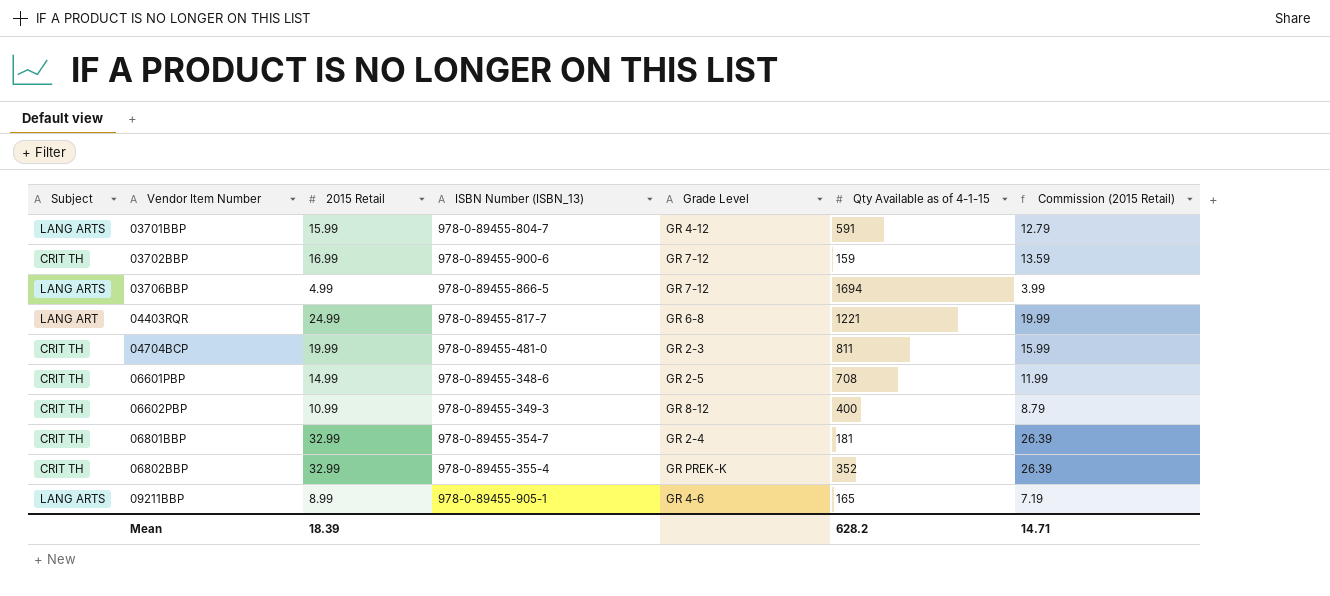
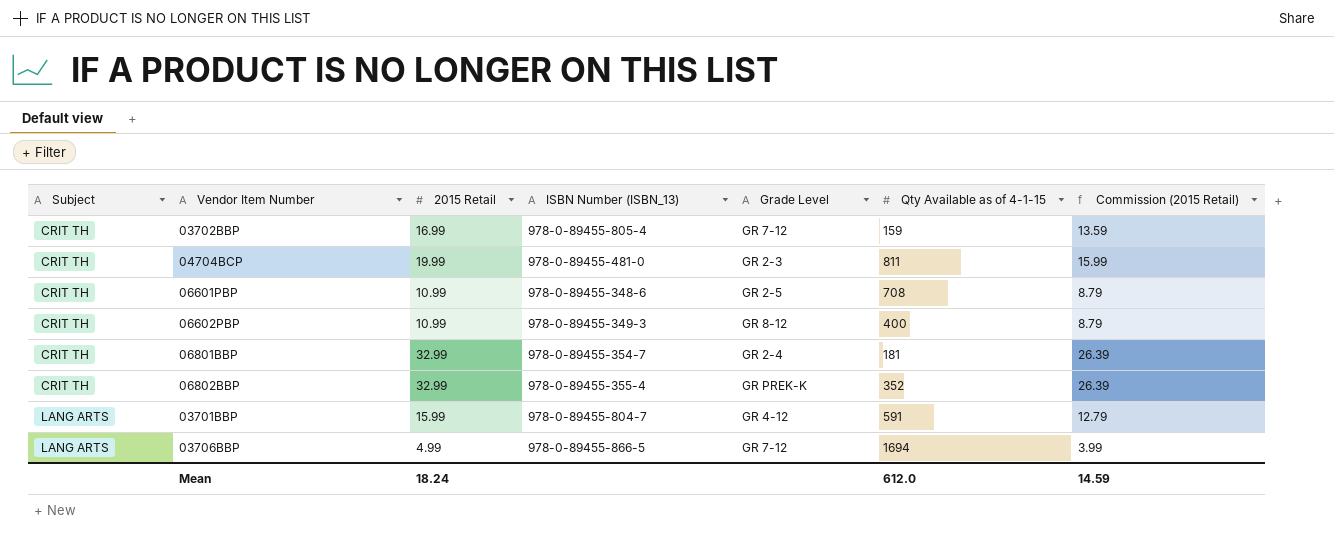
row order: Vendor Item Number ascending -> Subject ascending
row 04403RQR: LANG ART | 24.99 | 978-0-89455-817-7 | GR 6-8 | 1221 | 19.99 -> none
row 09211BBP: LANG ARTS | 8.99 | 978-0-89455-905-1 | GR 4-6 | 165 | 7.19 -> none
03702BBP | ISBN Number (ISBN_13): 978-0-89455-900-6 -> 978-0-89455-805-4
06601PBP | 2015 Retail: 14.99 -> 10.99
06601PBP | Commission (2015 Retail): 11.99 -> 8.79
Mean | 2015 Retail: 18.39 -> 18.24
Mean | Qty Available as of 4-1-15: 628.2 -> 612.0
Mean | Commission (2015 Retail): 14.71 -> 14.59

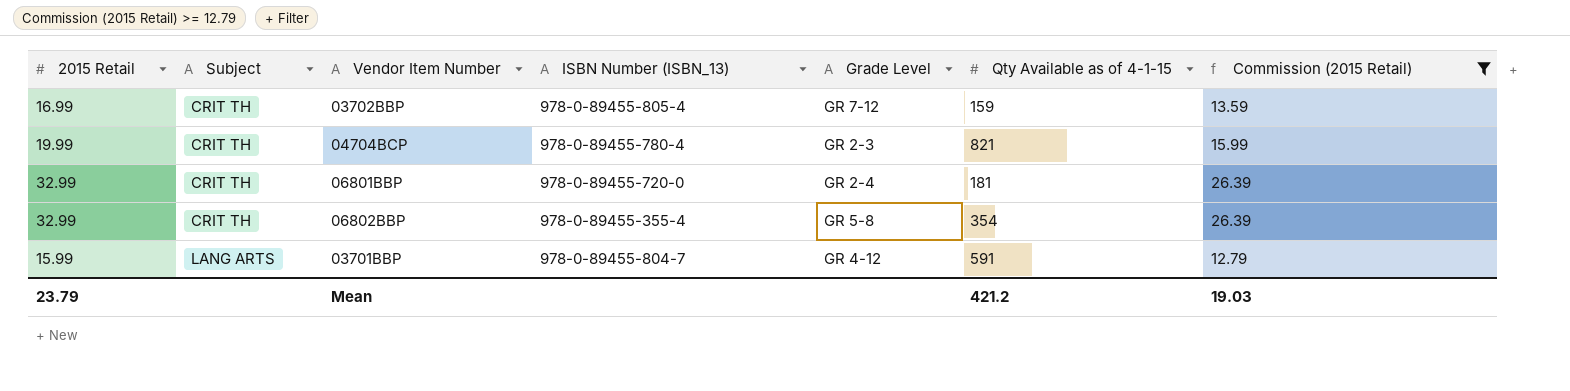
filter: none -> Commission (2015 Retail) >= 12.79
column 2015 Retail | position: 3 -> 1
04704BCP | ISBN Number (ISBN_13): 978-0-89455-481-0 -> 978-0-89455-780-4
04704BCP | Qty Available as of 4-1-15: 811 -> 821
06801BBP | ISBN Number (ISBN_13): 978-0-89455-354-7 -> 978-0-89455-720-0
06802BBP | Grade Level: GR PREK-K -> GR 5-8
06802BBP | Qty Available as of 4-1-15: 352 -> 354
Mean | 2015 Retail: 18.24 -> 23.79
Mean | Qty Available as of 4-1-15: 612.0 -> 421.2
Mean | Commission (2015 Retail): 14.59 -> 19.03

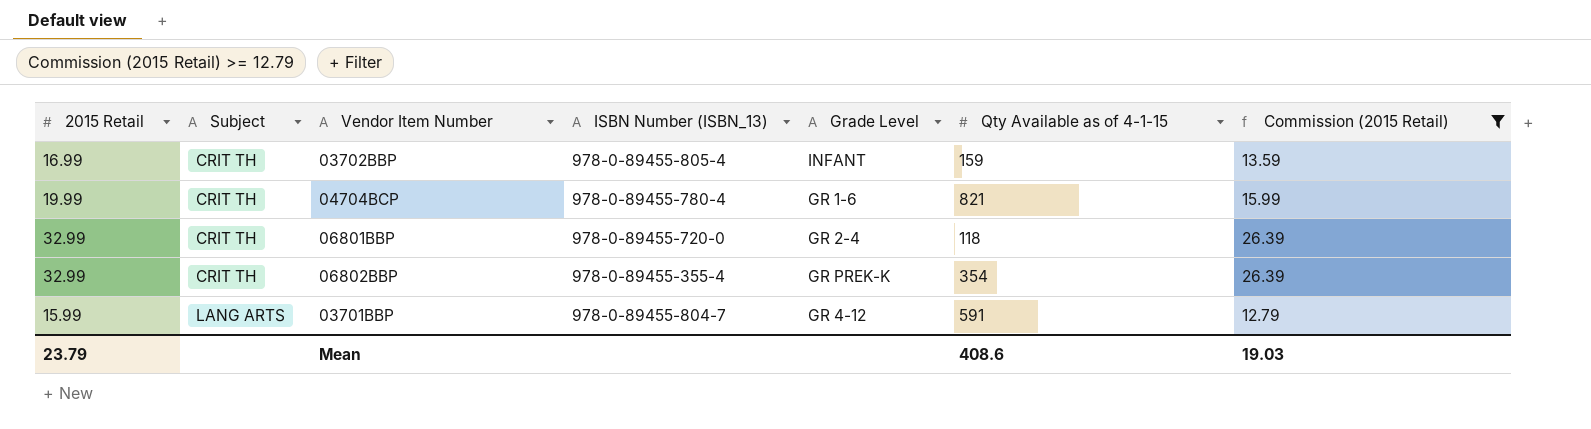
03702BBP | Grade Level: GR 7-12 -> INFANT
04704BCP | Grade Level: GR 2-3 -> GR 1-6
06801BBP | Qty Available as of 4-1-15: 181 -> 118
06802BBP | Grade Level: GR 5-8 -> GR PREK-K
Mean | Qty Available as of 4-1-15: 421.2 -> 408.6

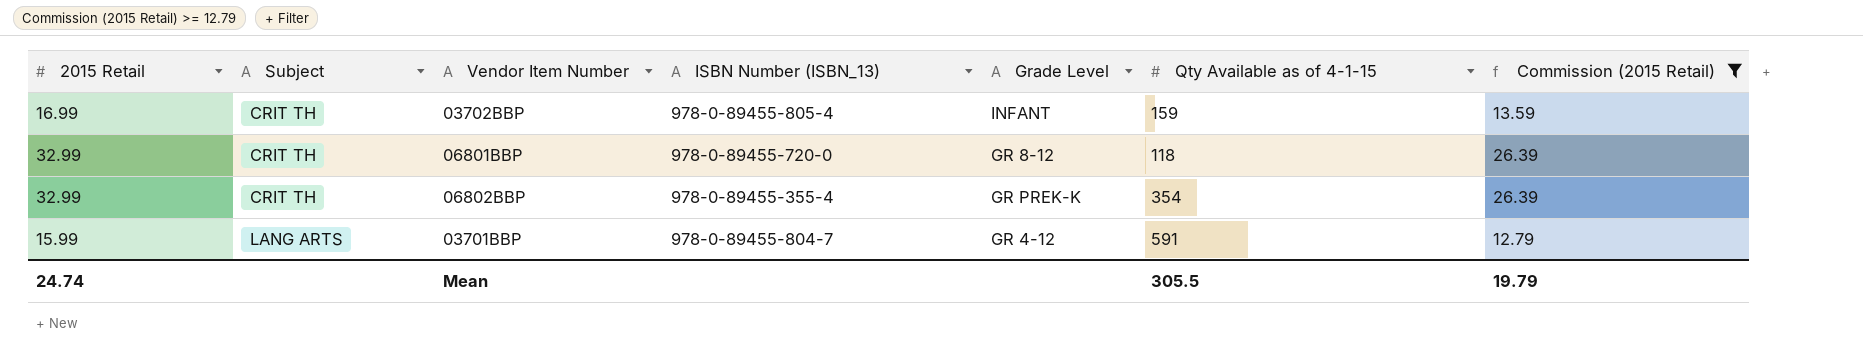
row 04704BCP: 19.99 | CRIT TH | 978-0-89455-780-4 | GR 1-6 | 821 | 15.99 -> none
06801BBP | Grade Level: GR 2-4 -> GR 8-12
Mean | 2015 Retail: 23.79 -> 24.74
Mean | Qty Available as of 4-1-15: 408.6 -> 305.5
Mean | Commission (2015 Retail): 19.03 -> 19.79

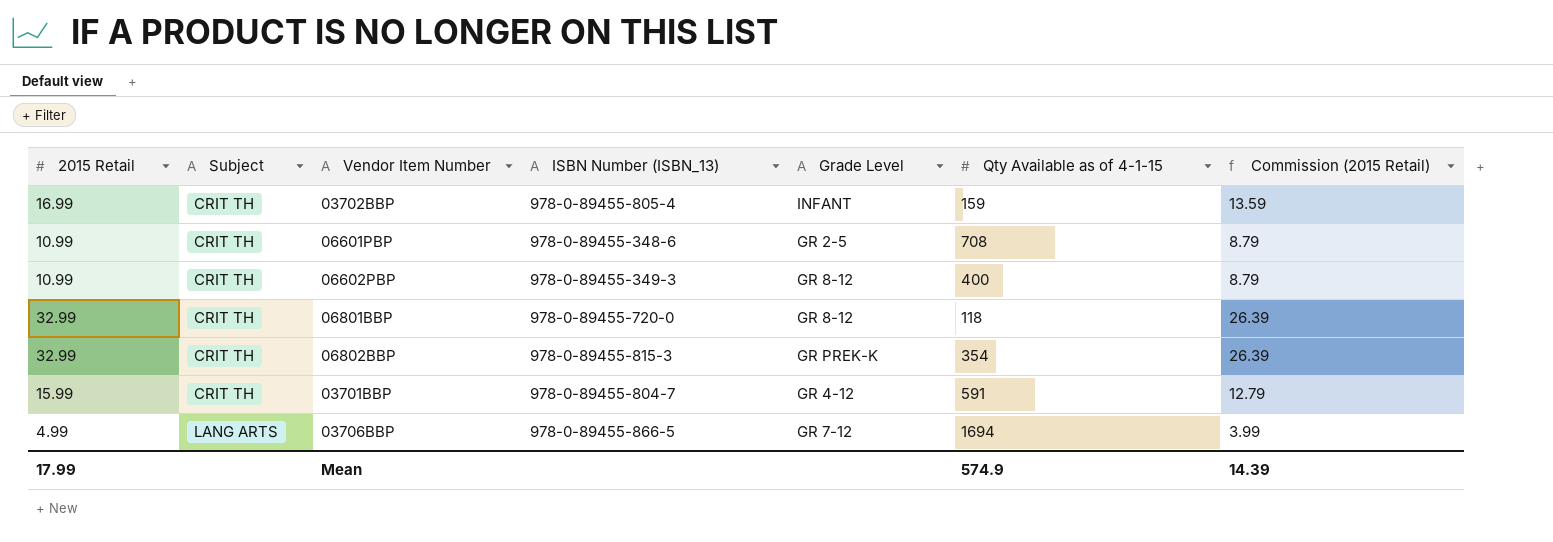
filter: Commission (2015 Retail) >= 12.79 -> none
06802BBP | ISBN Number (ISBN_13): 978-0-89455-355-4 -> 978-0-89455-815-3
03701BBP | Subject: LANG ARTS -> CRIT TH
Mean | 2015 Retail: 24.74 -> 17.99
Mean | Qty Available as of 4-1-15: 305.5 -> 574.9
Mean | Commission (2015 Retail): 19.79 -> 14.39

